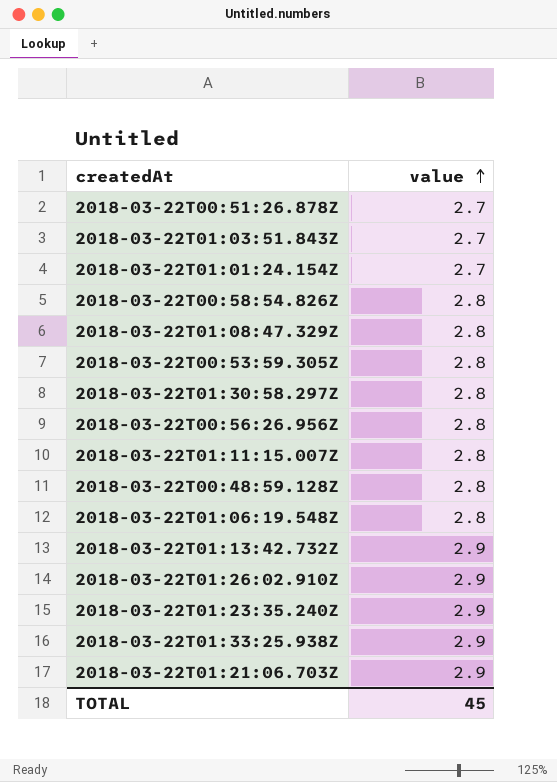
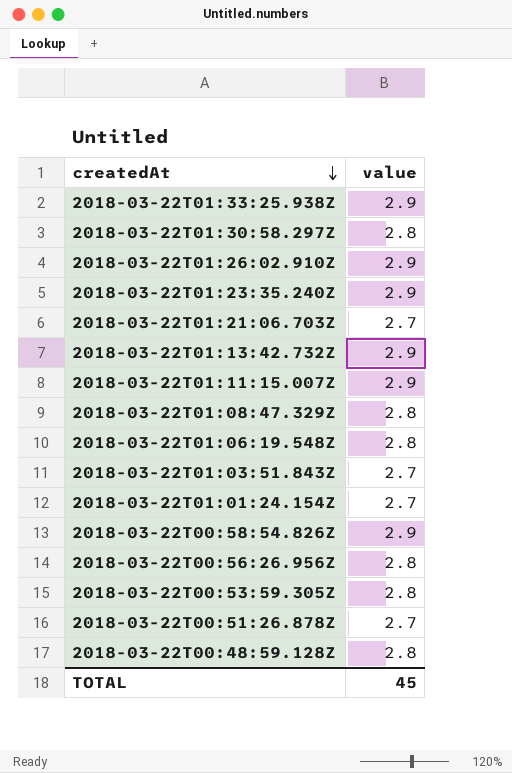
row order: value ascending -> createdAt descending
2018-03-22T01:21:06.703Z | value: 2.9 -> 2.7
2018-03-22T01:11:15.007Z | value: 2.8 -> 2.9
2018-03-22T00:58:54.826Z | value: 2.8 -> 2.9

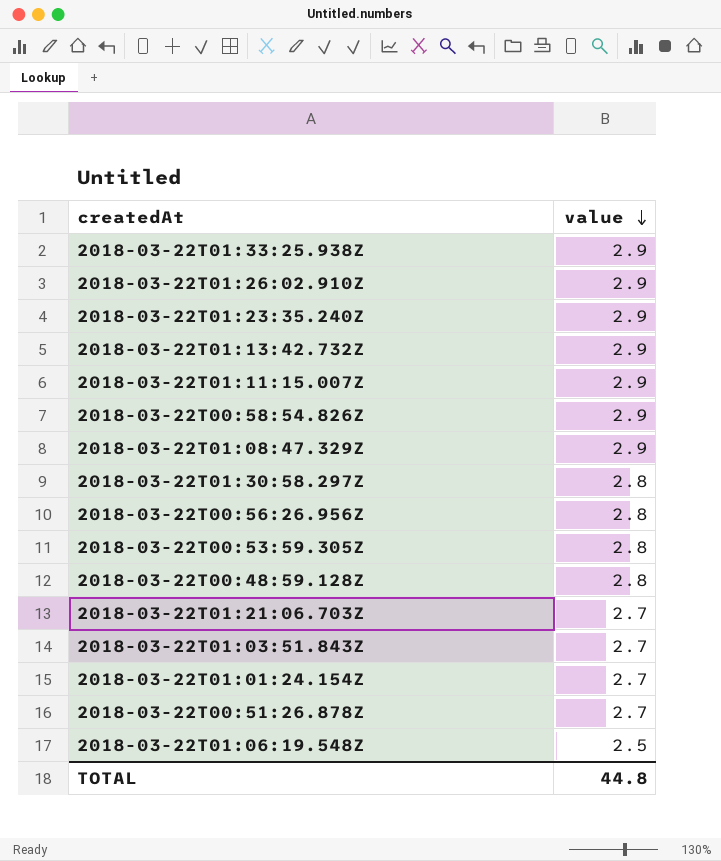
row order: createdAt descending -> value descending
2018-03-22T01:08:47.329Z | value: 2.8 -> 2.9
2018-03-22T01:06:19.548Z | value: 2.8 -> 2.5
TOTAL | value: 45 -> 44.8

